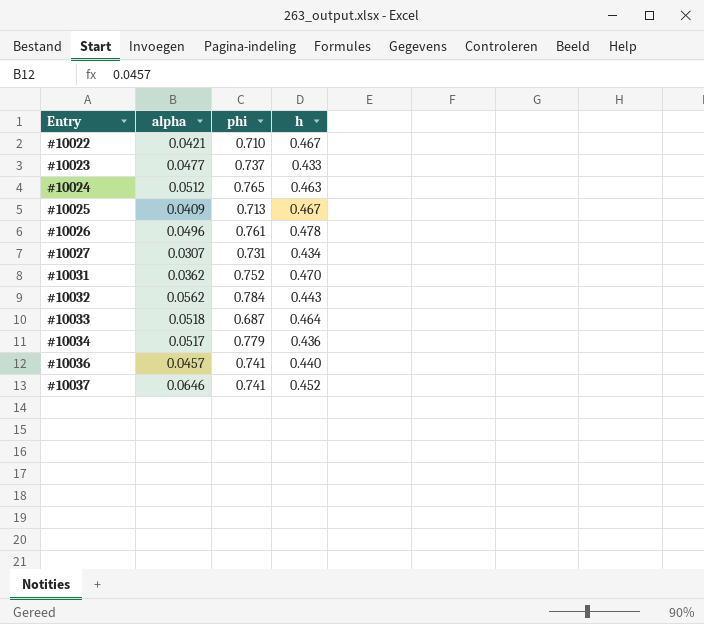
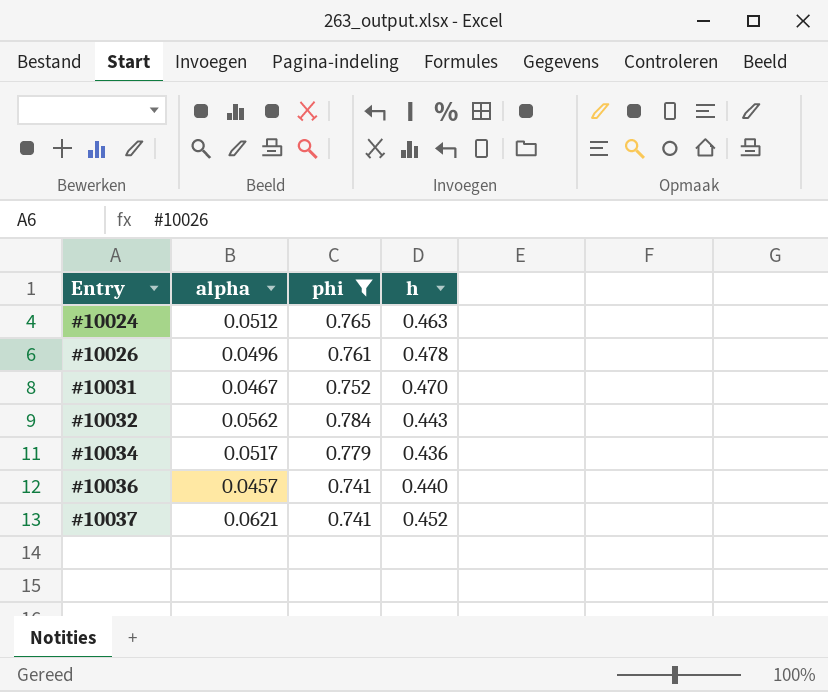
filter: none -> phi >= 0.741
#10031 | alpha: 0.0362 -> 0.0467
#10037 | alpha: 0.0646 -> 0.0621

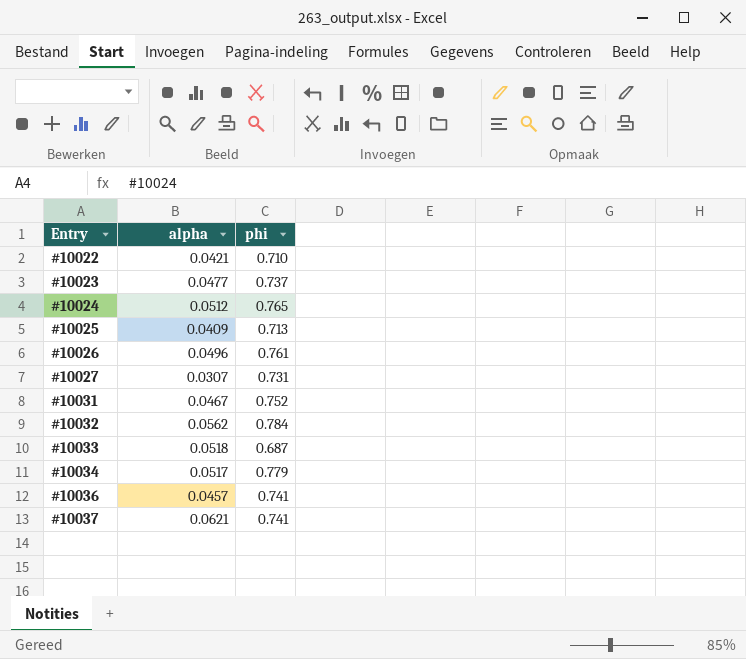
filter: phi >= 0.741 -> none
column h | position: 4 -> none

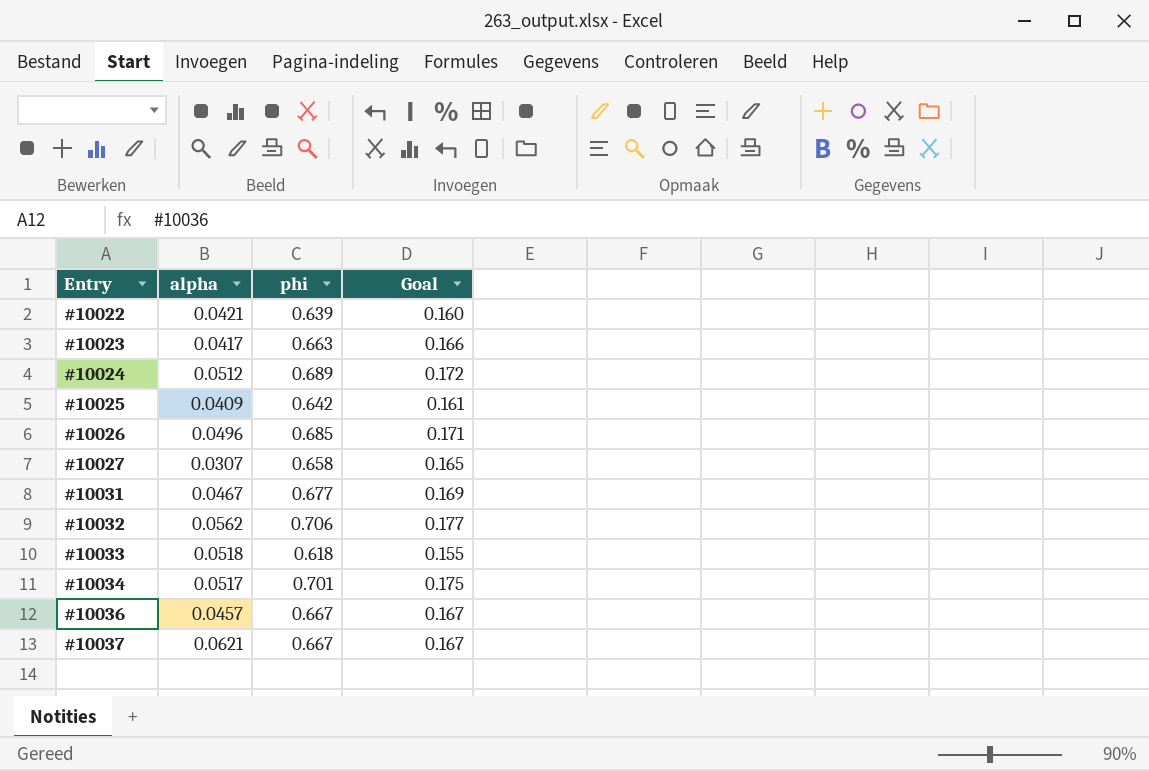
column Goal | formula: none -> [phi] * 0.25
#10022 | phi: 0.710 -> 0.639
#10023 | alpha: 0.0477 -> 0.0417
#10023 | phi: 0.737 -> 0.663
#10024 | phi: 0.765 -> 0.689
#10025 | phi: 0.713 -> 0.642
#10026 | phi: 0.761 -> 0.685
#10027 | phi: 0.731 -> 0.658
#10031 | phi: 0.752 -> 0.677
#10032 | phi: 0.784 -> 0.706
#10033 | phi: 0.687 -> 0.618
#10034 | phi: 0.779 -> 0.701
#10036 | phi: 0.741 -> 0.667
#10037 | phi: 0.741 -> 0.667

